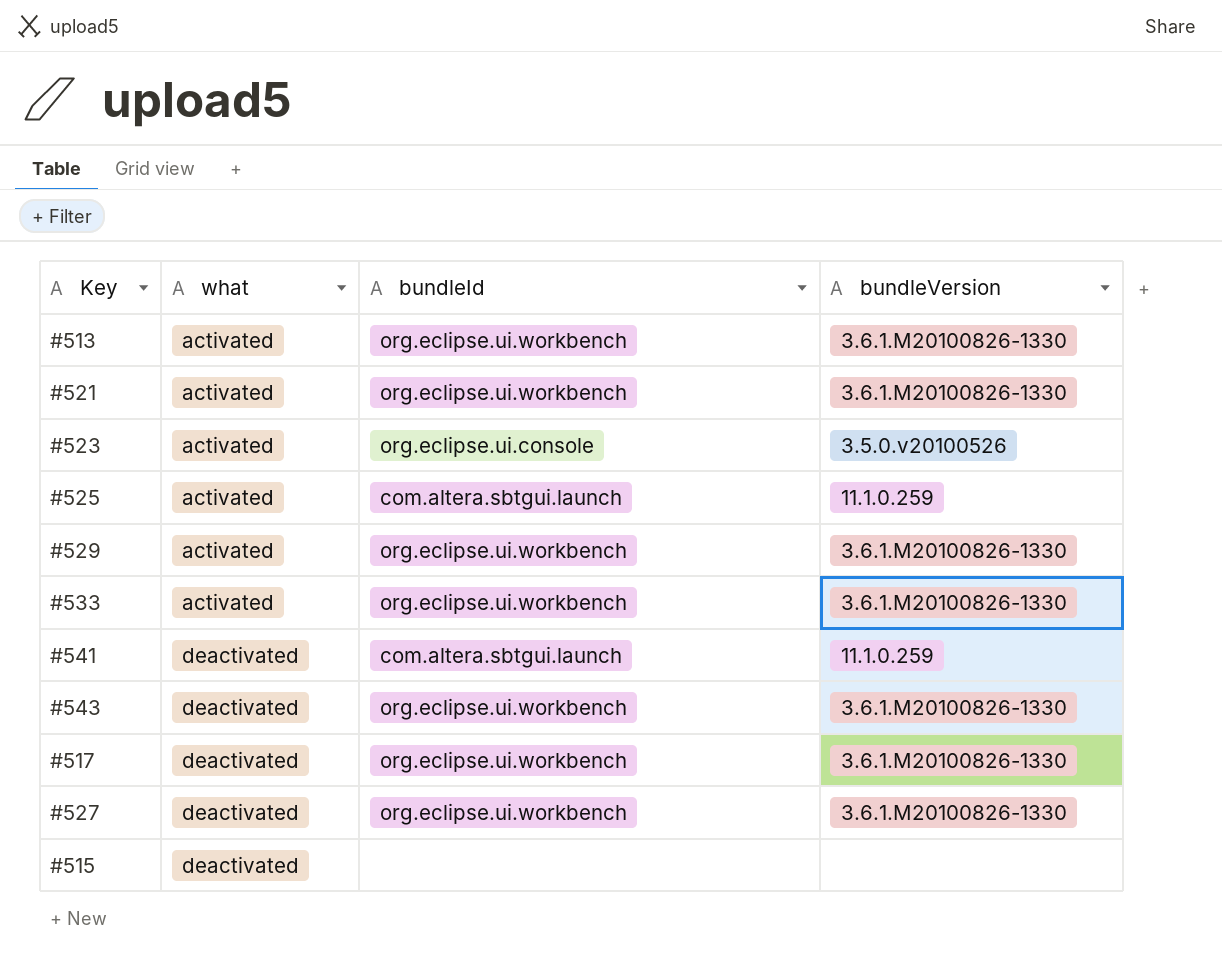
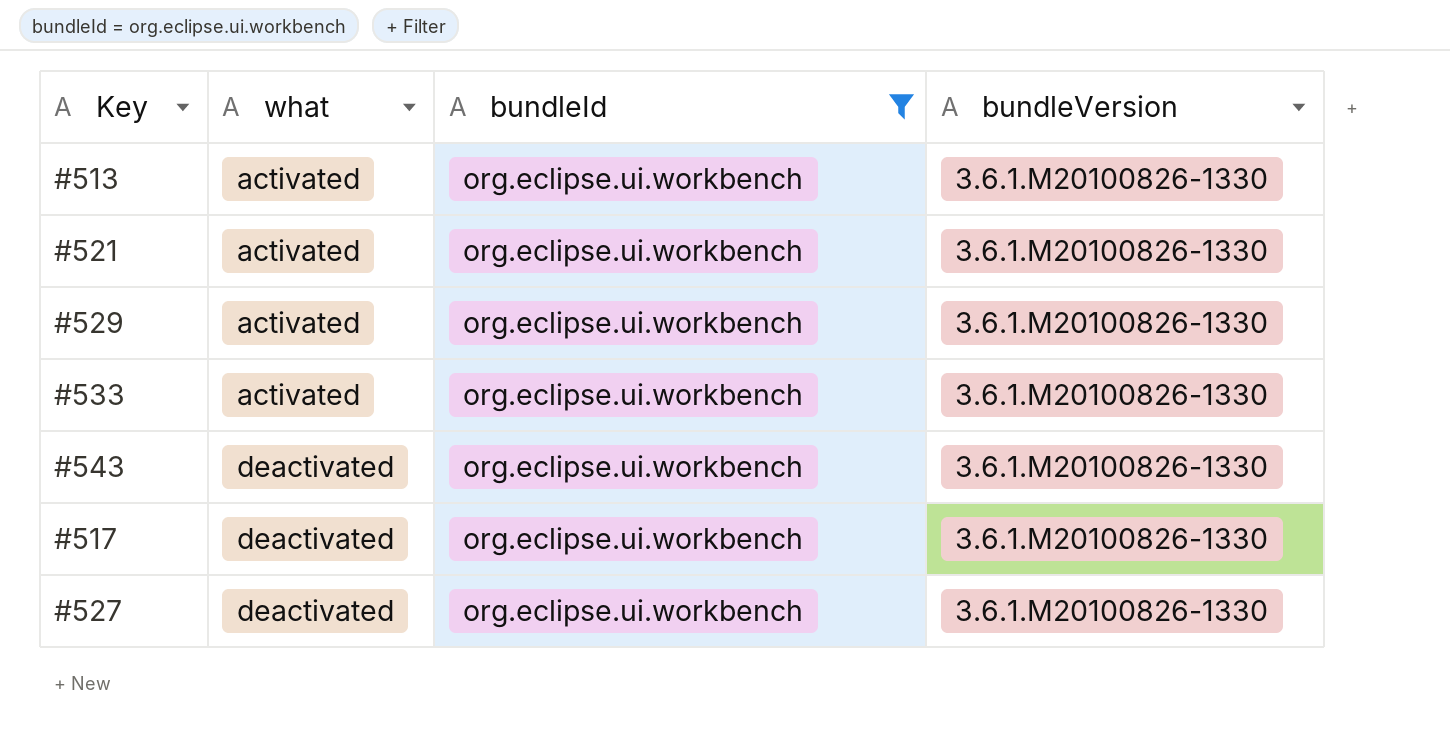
filter: none -> bundleId = org.eclipse.ui.workbench

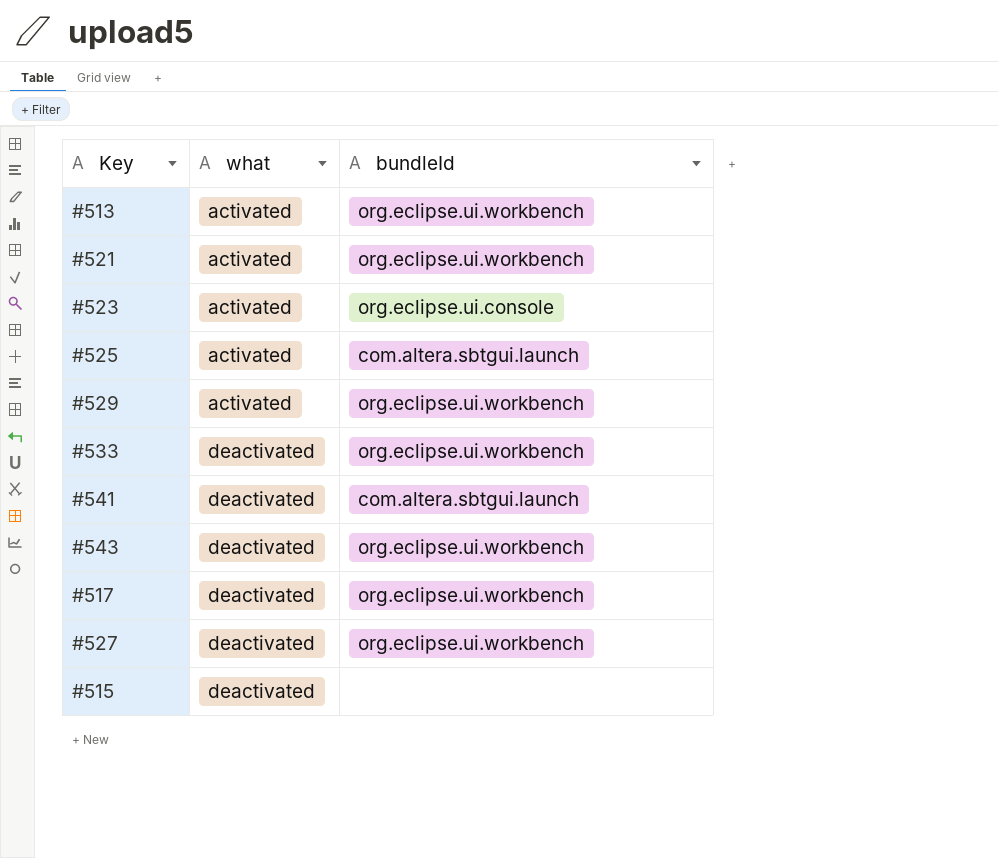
filter: bundleId = org.eclipse.ui.workbench -> none
column bundleVersion | position: 4 -> none
#533 | what: activated -> deactivated

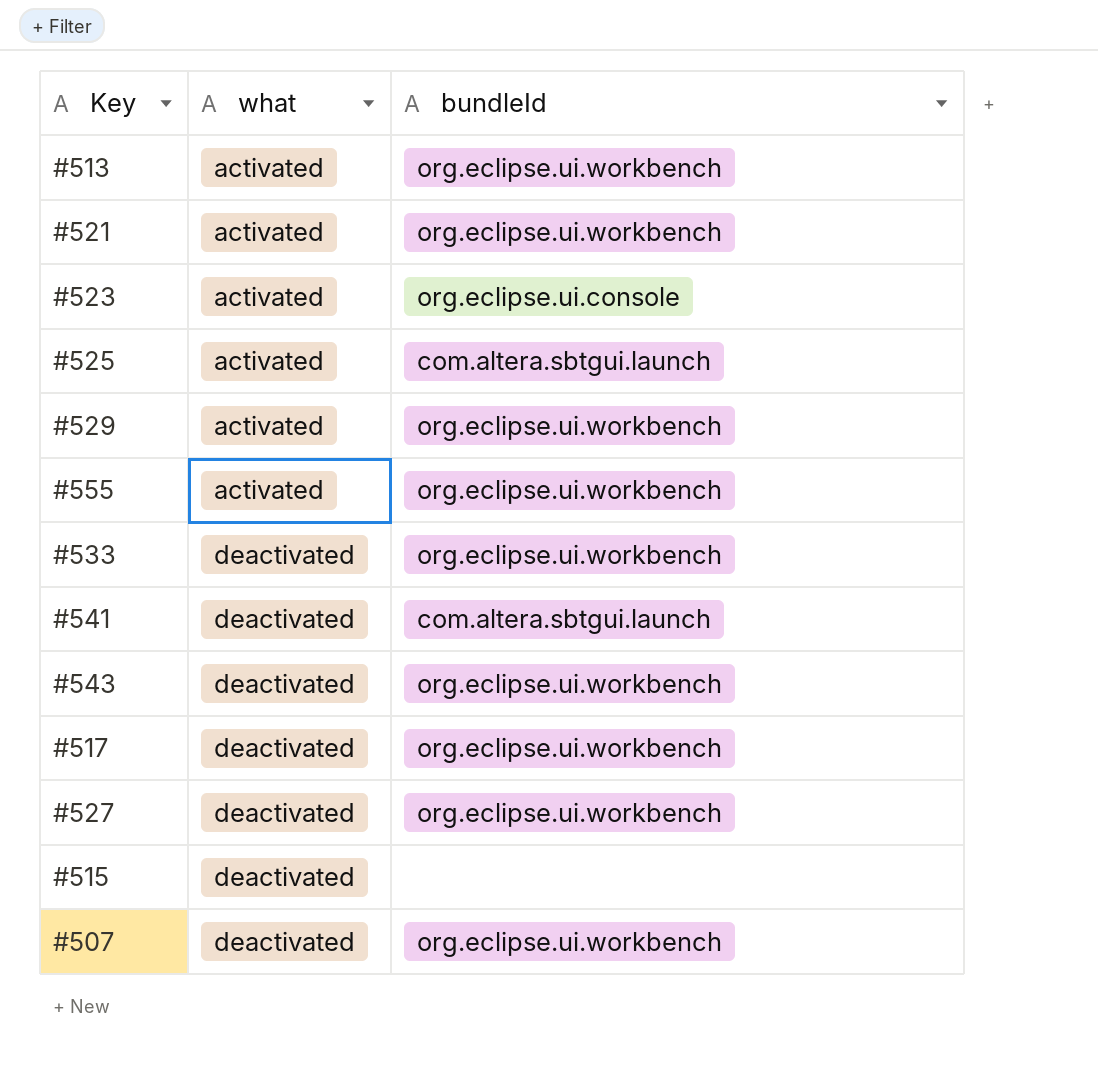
row #555: none -> activated | org.eclipse.ui.workbench
row #507: none -> deactivated | org.eclipse.ui.workbench

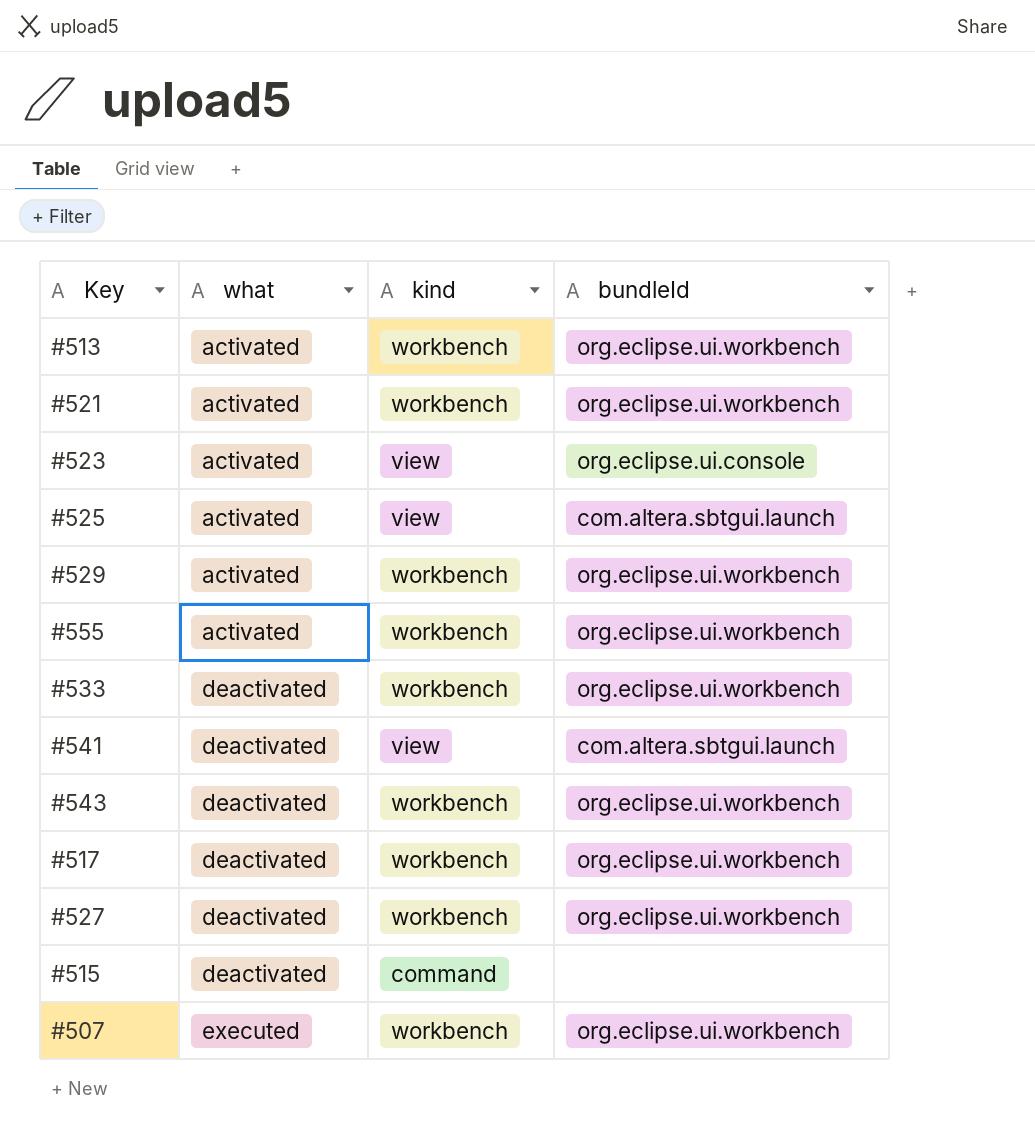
column kind | position: none -> 3
#507 | what: deactivated -> executed

